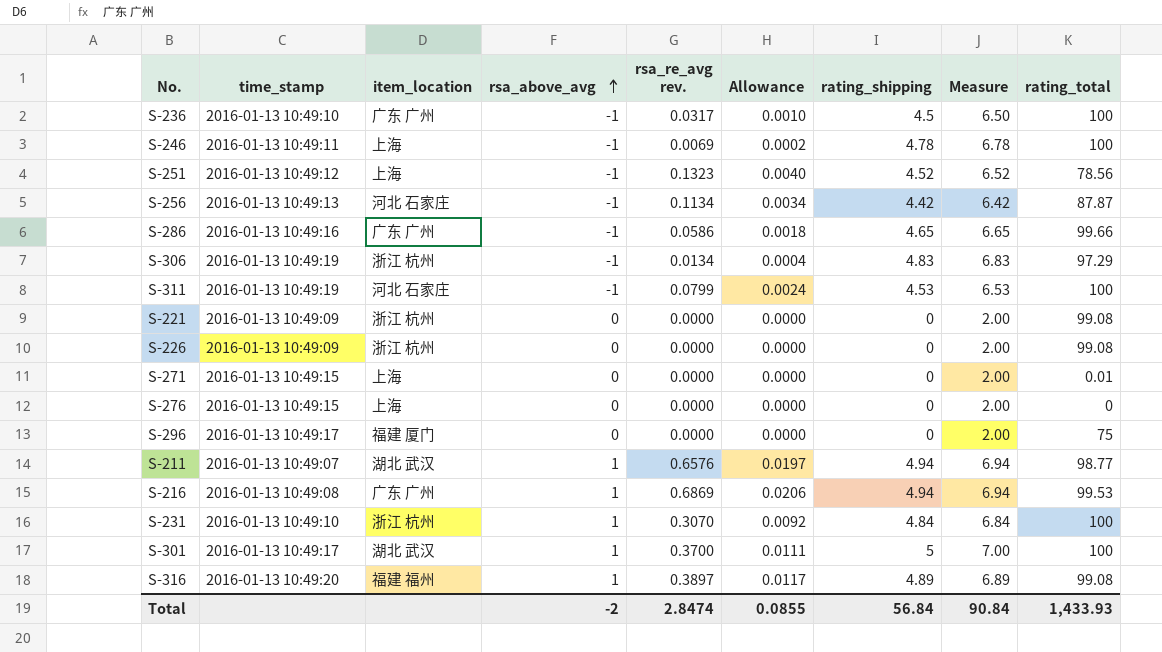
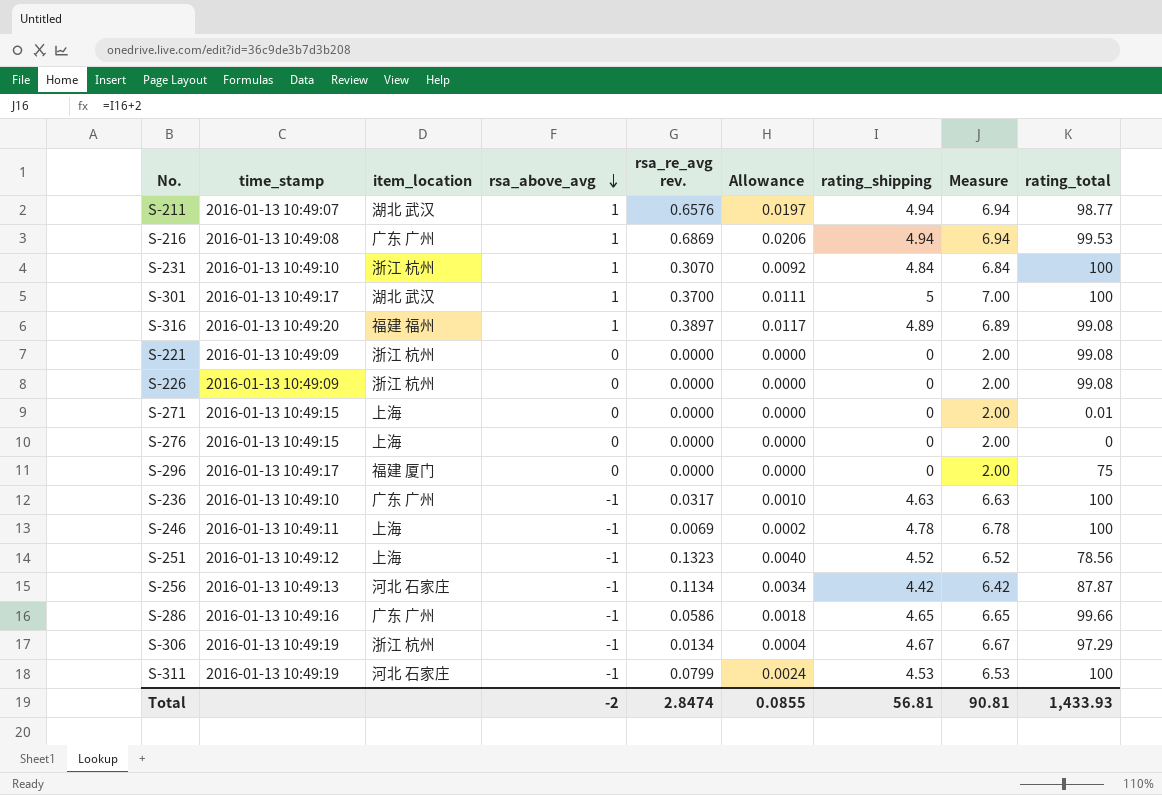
row order: rsa_above_avg ascending -> rsa_above_avg descending
S-236 | rating_shipping: 4.5 -> 4.63
S-236 | Measure: 6.50 -> 6.63
S-306 | rating_shipping: 4.83 -> 4.67
S-306 | Measure: 6.83 -> 6.67
Total | rating_shipping: 56.84 -> 56.81
Total | Measure: 90.84 -> 90.81

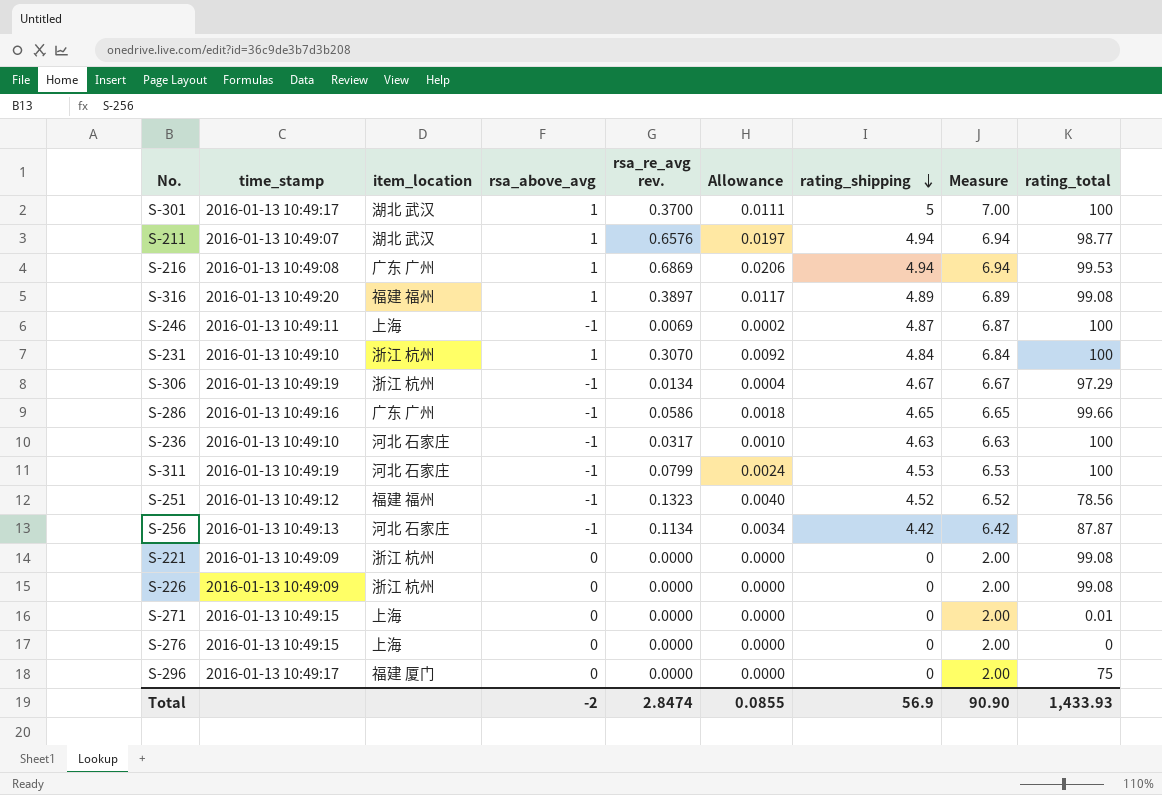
row order: rsa_above_avg descending -> rating_shipping descending
S-246 | rating_shipping: 4.78 -> 4.87
S-246 | Measure: 6.78 -> 6.87
S-236 | item_location: 广东 广州 -> 河北 石家庄
S-251 | item_location: 上海 -> 福建 福州
Total | rating_shipping: 56.81 -> 56.9
Total | Measure: 90.81 -> 90.90

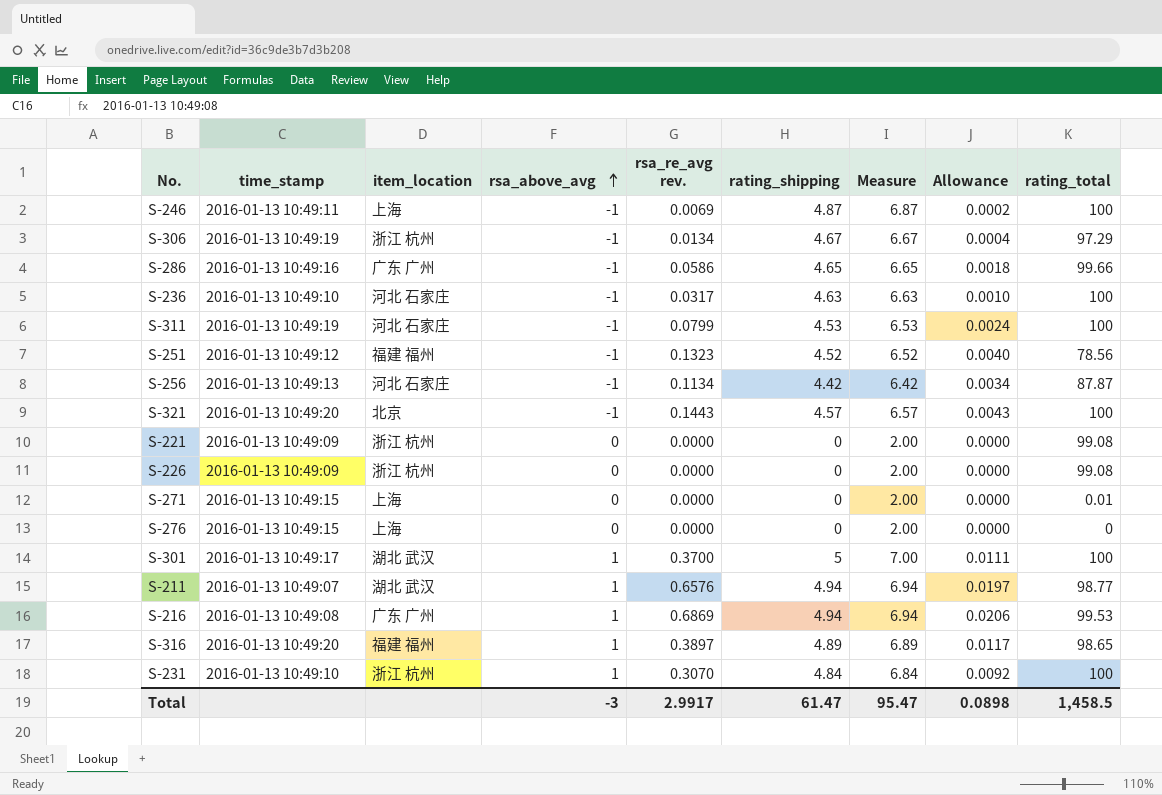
row order: rating_shipping descending -> rsa_above_avg ascending
column Allowance | position: 6 -> 8
row S-296: 2016-01-13 10:49:17 | 福建 厦门 | 0 | 0.0000 | 0.0000 | 0 | 2.00 | 75 -> none
row S-321: none -> 2016-01-13 10:49:20 | 北京 | -1 | 0.1443 | 4.57 | 6.57 | 0.0043 | 100
S-316 | rating_total: 99.08 -> 98.65
Total | rsa_above_avg: -2 -> -3
Total | rsa_re_avg rev.: 2.8474 -> 2.9917
Total | rating_shipping: 56.9 -> 61.47
Total | Measure: 90.90 -> 95.47
Total | Allowance: 0.0855 -> 0.0898
Total | rating_total: 1,433.93 -> 1,458.5

